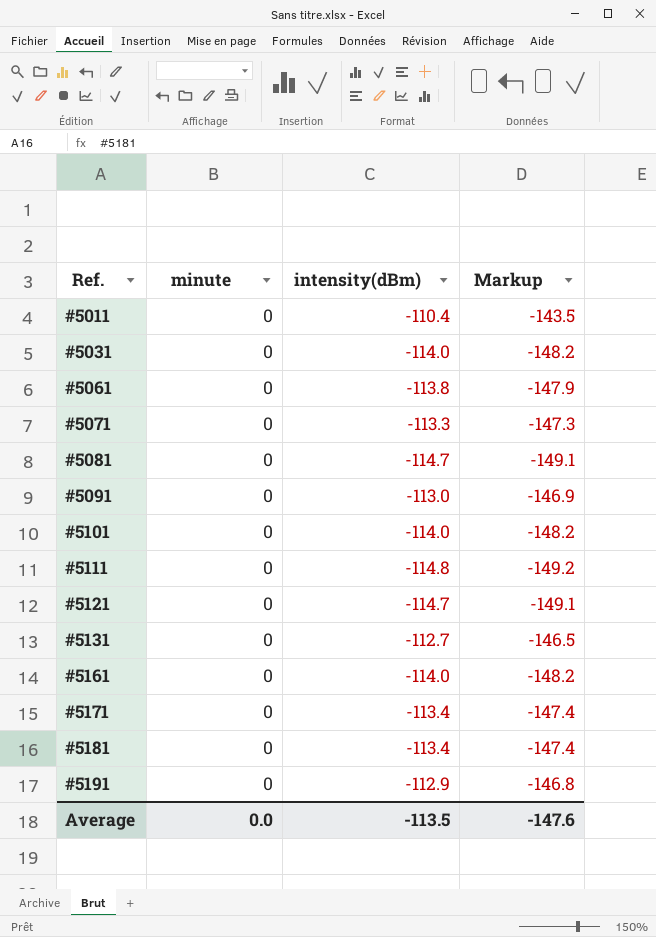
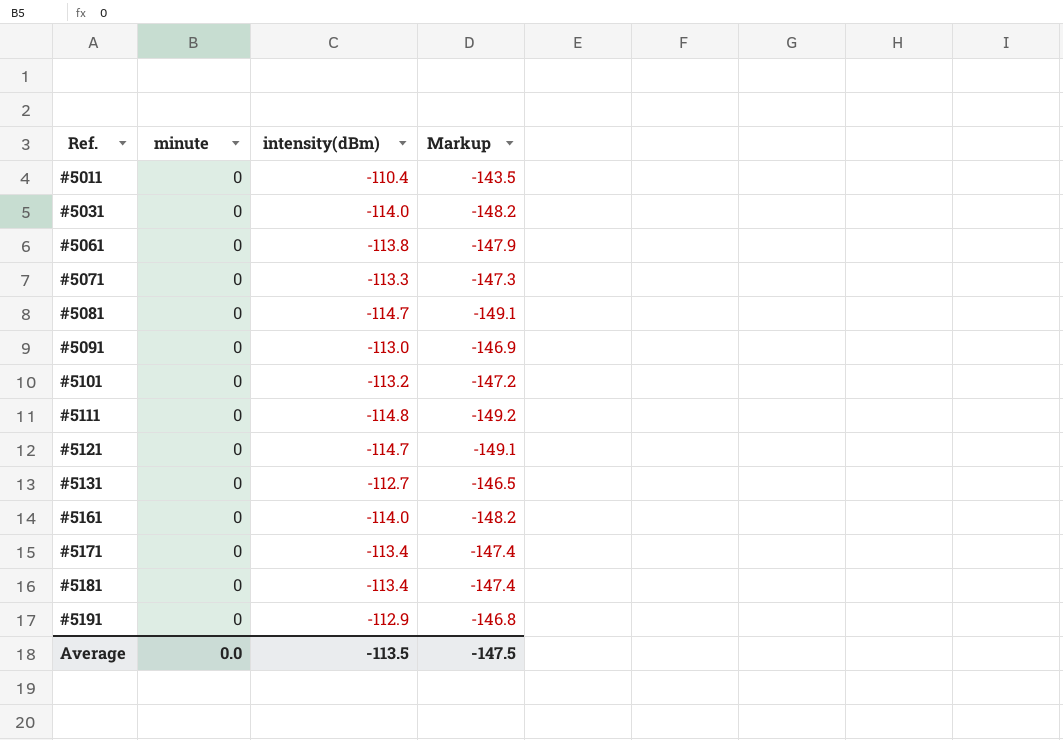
#5101 | intensity(dBm): -114.0 -> -113.2
#5101 | Markup: -148.2 -> -147.2
Average | Markup: -147.6 -> -147.5

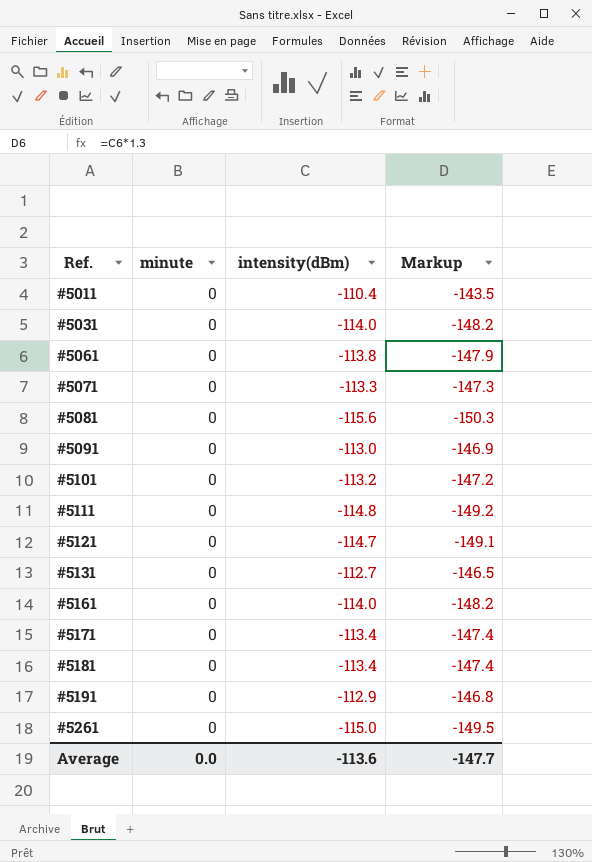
#5081 | intensity(dBm): -114.7 -> -115.6
#5081 | Markup: -149.1 -> -150.3
row #5261: none -> 0 | -115.0 | -149.5
Average | intensity(dBm): -113.5 -> -113.6
Average | Markup: -147.5 -> -147.7

